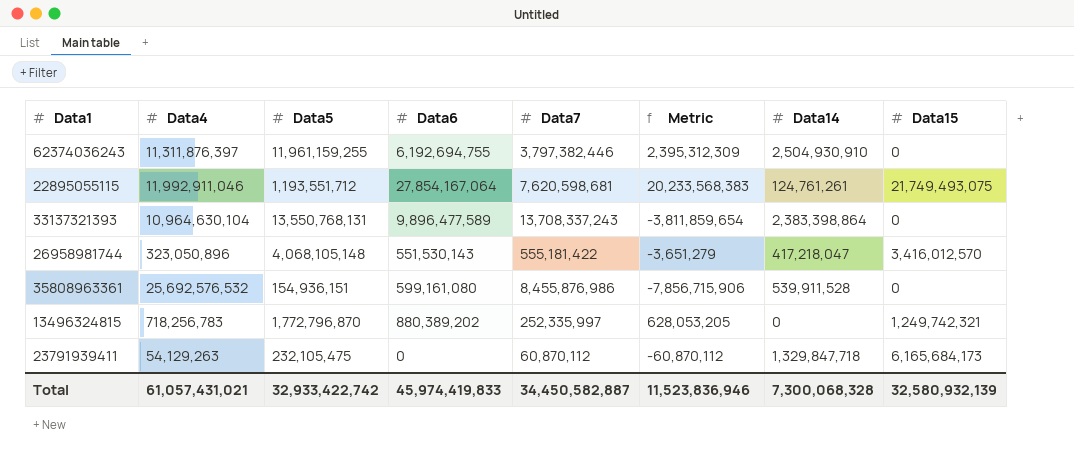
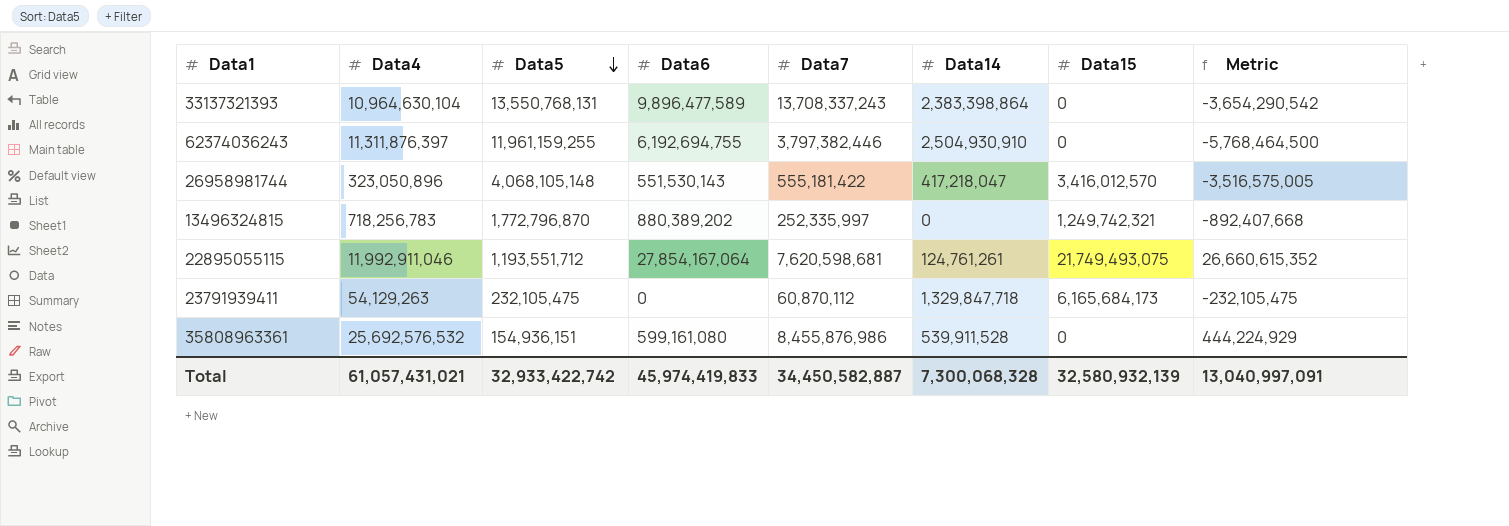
row order: none -> Data5 descending
column Metric | formula: [Data6] - [Data7] -> [Data6] - [Data5]
column Metric | position: 6 -> 8
Total | Metric: 11,523,836,946 -> 13,040,997,091

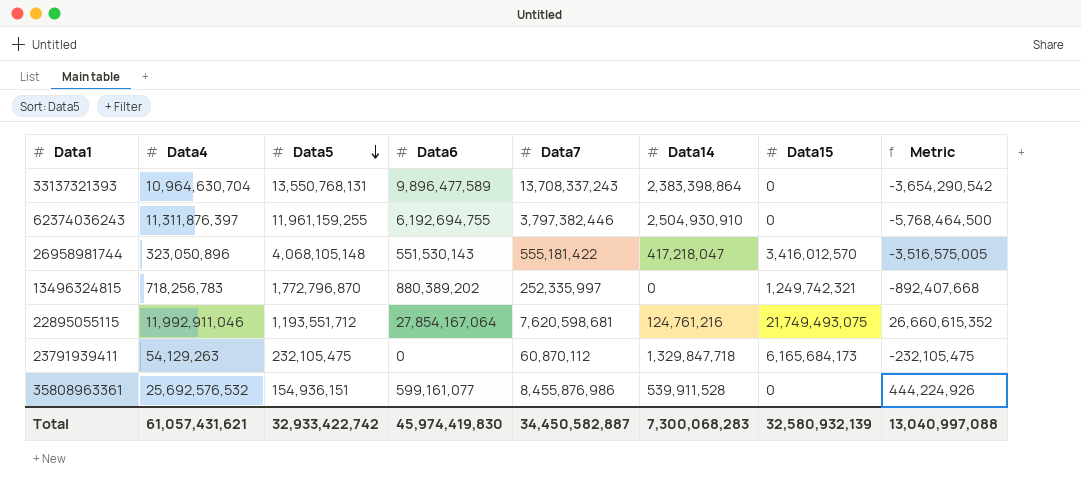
33137321393 | Data4: 10,964,630,104 -> 10,964,630,704
22895055115 | Data14: 124,761,261 -> 124,761,216
35808963361 | Data6: 599,161,080 -> 599,161,077
35808963361 | Metric: 444,224,929 -> 444,224,926
Total | Data4: 61,057,431,021 -> 61,057,431,621
Total | Data6: 45,974,419,833 -> 45,974,419,830
Total | Data14: 7,300,068,328 -> 7,300,068,283
Total | Metric: 13,040,997,091 -> 13,040,997,088

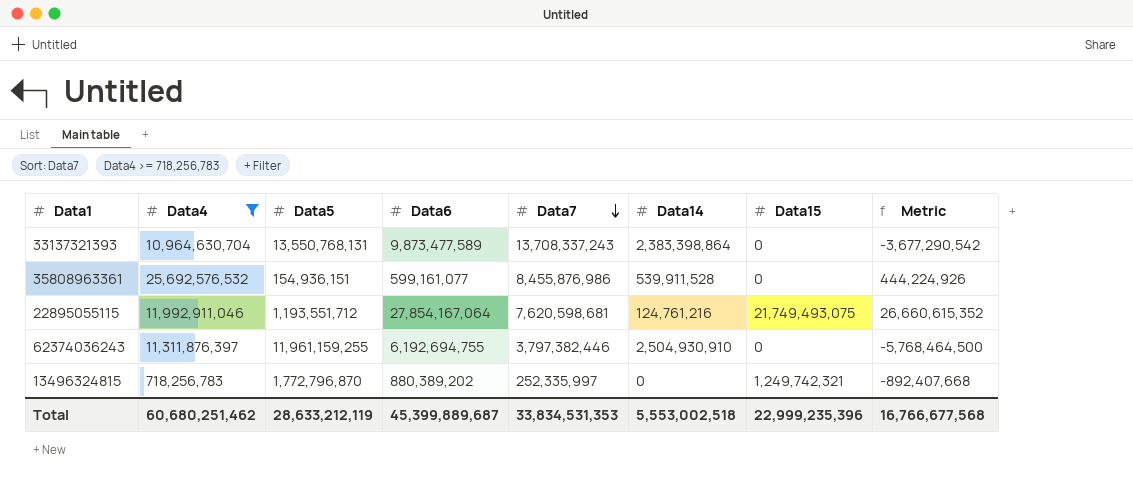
filter: none -> Data4 >= 718,256,783
row order: Data5 descending -> Data7 descending
33137321393 | Data6: 9,896,477,589 -> 9,873,477,589
33137321393 | Metric: -3,654,290,542 -> -3,677,290,542
Total | Data4: 61,057,431,621 -> 60,680,251,462
Total | Data5: 32,933,422,742 -> 28,633,212,119
Total | Data6: 45,974,419,830 -> 45,399,889,687
Total | Data7: 34,450,582,887 -> 33,834,531,353
Total | Data14: 7,300,068,283 -> 5,553,002,518
Total | Data15: 32,580,932,139 -> 22,999,235,396
Total | Metric: 13,040,997,088 -> 16,766,677,568

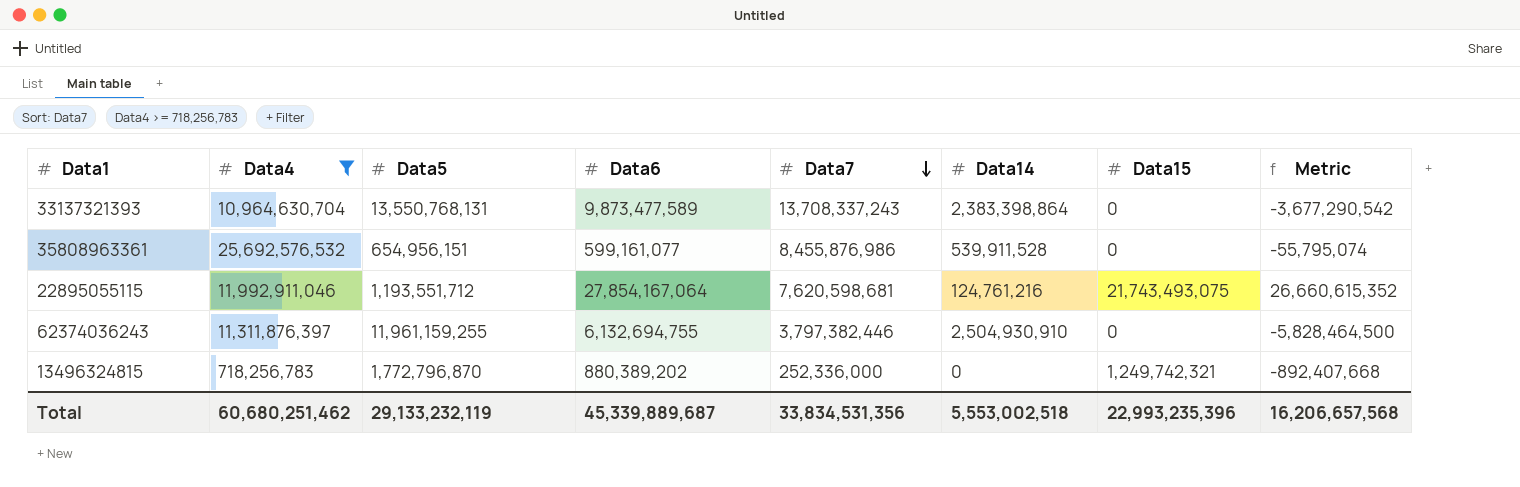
35808963361 | Data5: 154,936,151 -> 654,956,151
35808963361 | Metric: 444,224,926 -> -55,795,074
22895055115 | Data15: 21,749,493,075 -> 21,743,493,075
62374036243 | Data6: 6,192,694,755 -> 6,132,694,755
62374036243 | Metric: -5,768,464,500 -> -5,828,464,500
13496324815 | Data7: 252,335,997 -> 252,336,000
Total | Data5: 28,633,212,119 -> 29,133,232,119
Total | Data6: 45,399,889,687 -> 45,339,889,687
Total | Data7: 33,834,531,353 -> 33,834,531,356
Total | Data15: 22,999,235,396 -> 22,993,235,396
Total | Metric: 16,766,677,568 -> 16,206,657,568

